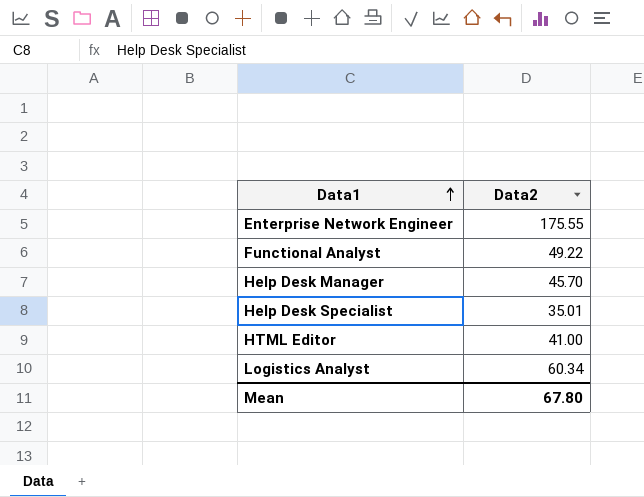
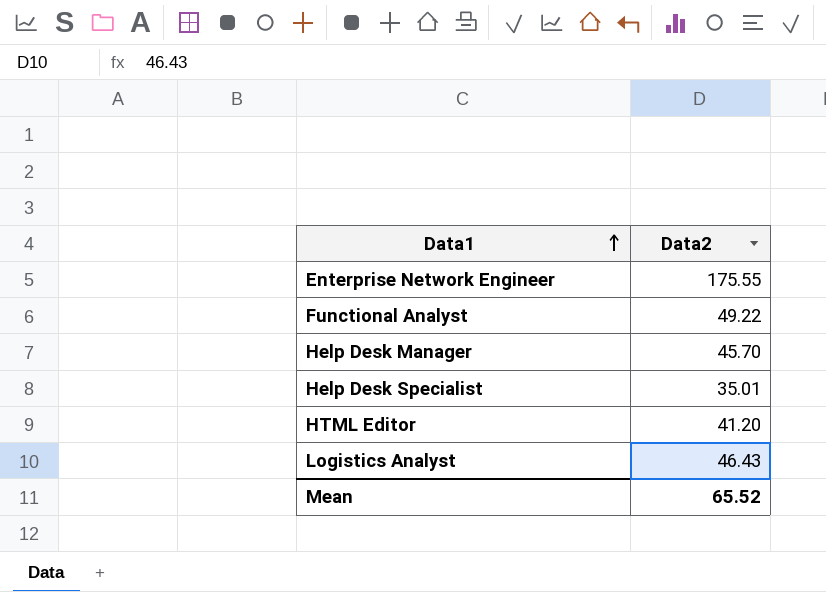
HTML Editor | Data2: 41.00 -> 41.20
Logistics Analyst | Data2: 60.34 -> 46.43
Mean | Data2: 67.80 -> 65.52

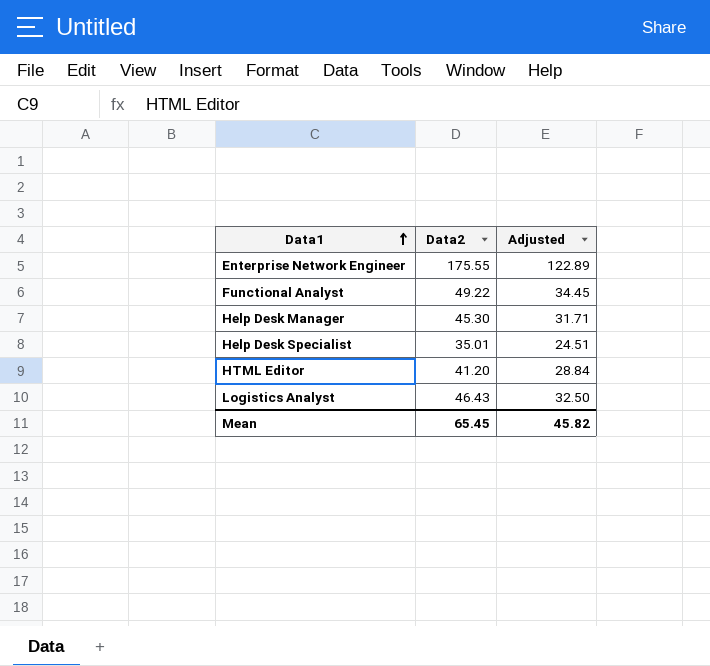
column Adjusted | formula: none -> [Data2] * 0.7
Help Desk Manager | Data2: 45.70 -> 45.30
Mean | Data2: 65.52 -> 65.45

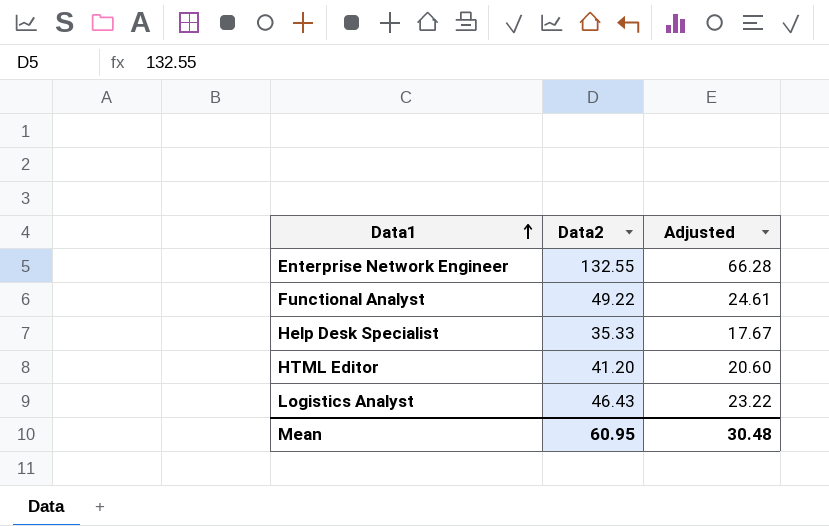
column Adjusted | formula: [Data2] * 0.7 -> [Data2] * 0.5
row Help Desk Manager: 45.30 | 31.71 -> none
Enterprise Network Engineer | Data2: 175.55 -> 132.55
Help Desk Specialist | Data2: 35.01 -> 35.33
Mean | Data2: 65.45 -> 60.95
Mean | Adjusted: 45.82 -> 30.48

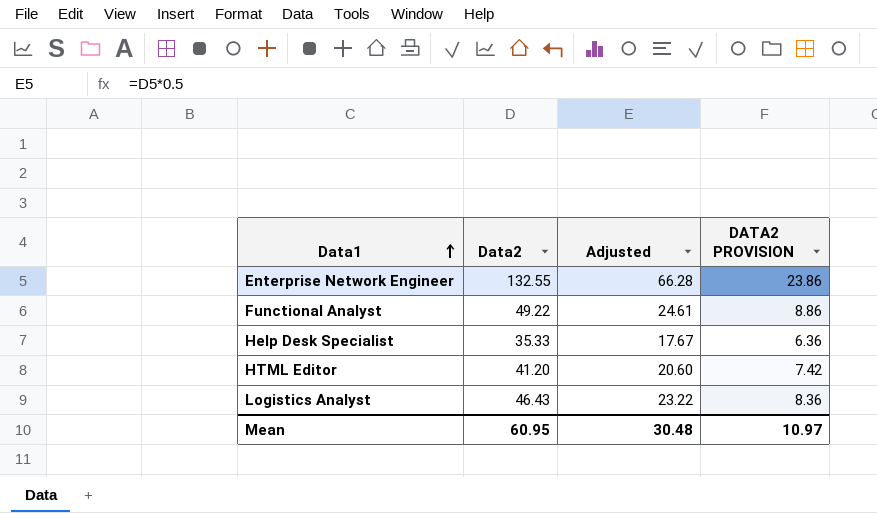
column DATA2 PROVISION | formula: none -> [Data2] * 0.18

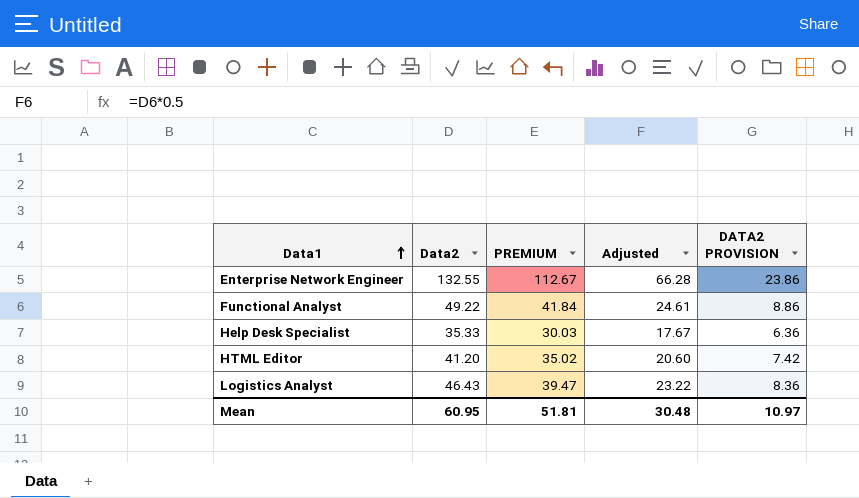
column PREMIUM | formula: none -> [Data2] * 0.85

